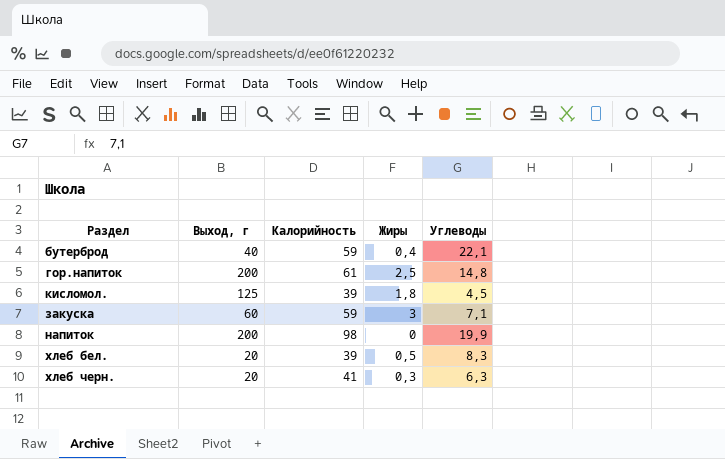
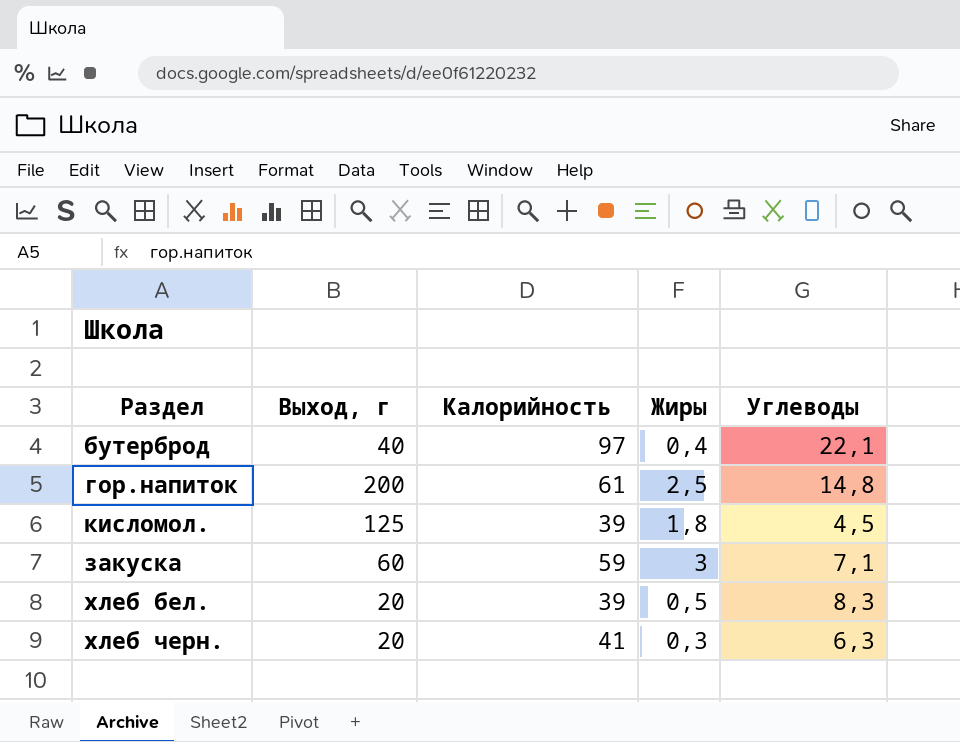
row напиток: 200 | 98 | 0 | 19,9 -> none
бутерброд | Калорийность: 59 -> 97

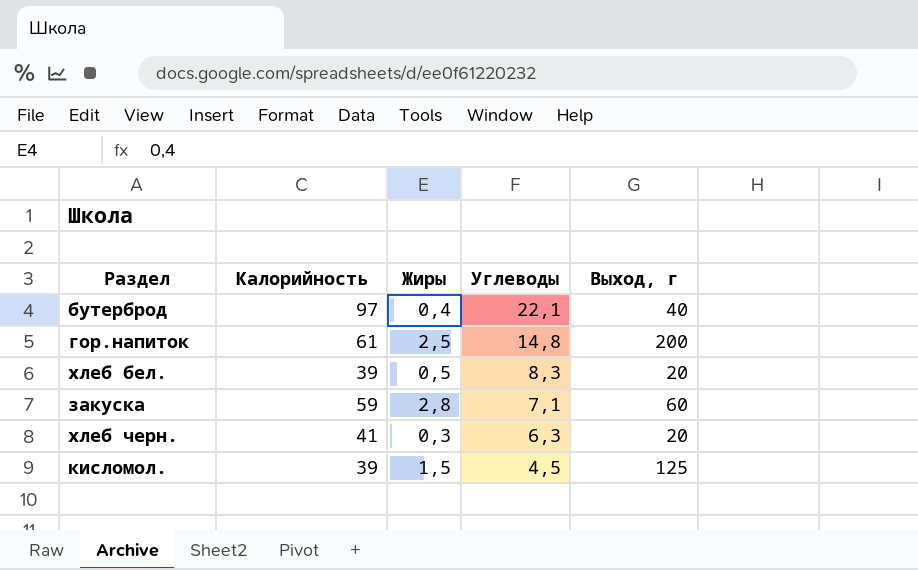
row order: none -> Углеводы descending
column Выход, г | position: 2 -> 5
закуска | Жиры: 3 -> 2,8
кисломол. | Жиры: 1,8 -> 1,5

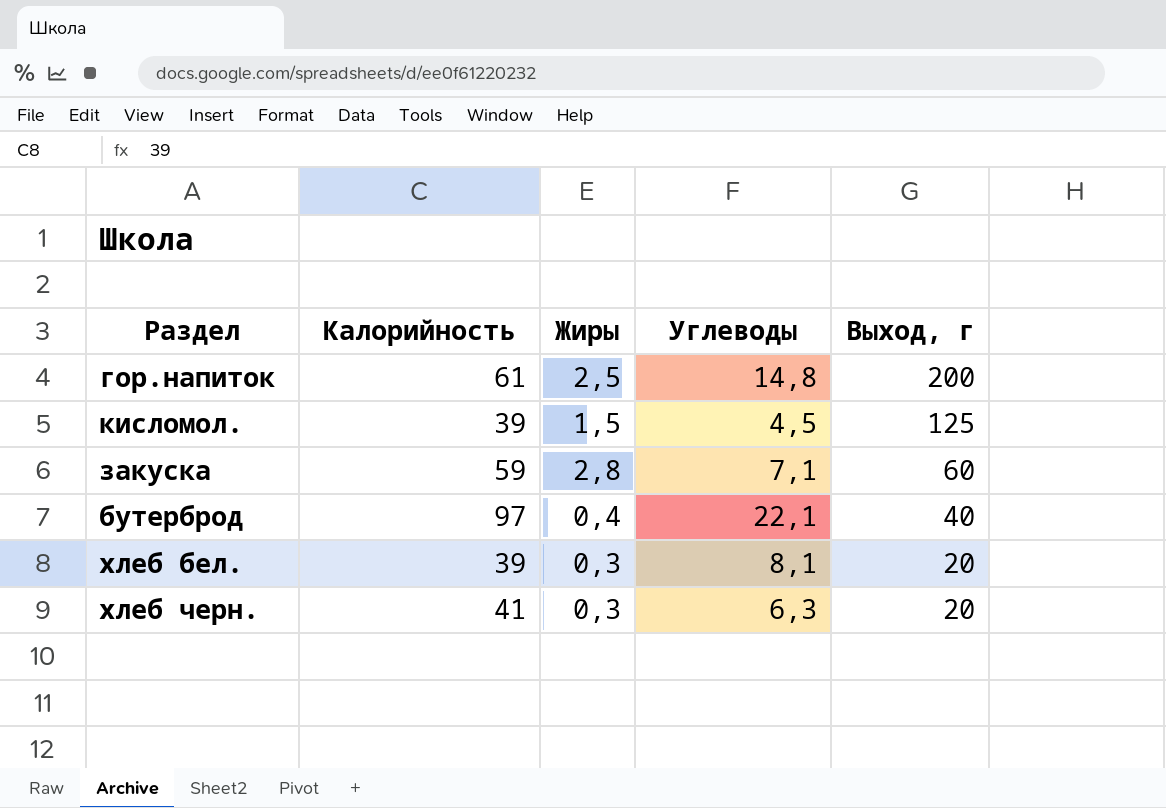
row order: Углеводы descending -> Выход, г descending
хлеб бел. | Жиры: 0,5 -> 0,3
хлеб бел. | Углеводы: 8,3 -> 8,1

